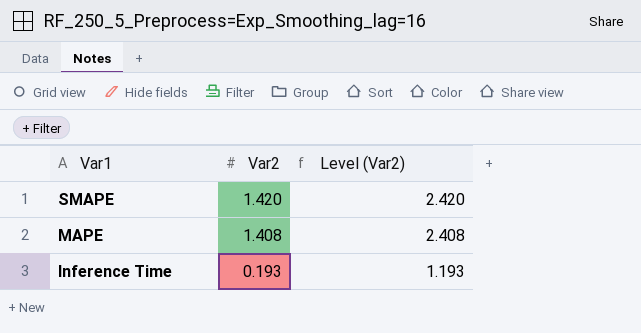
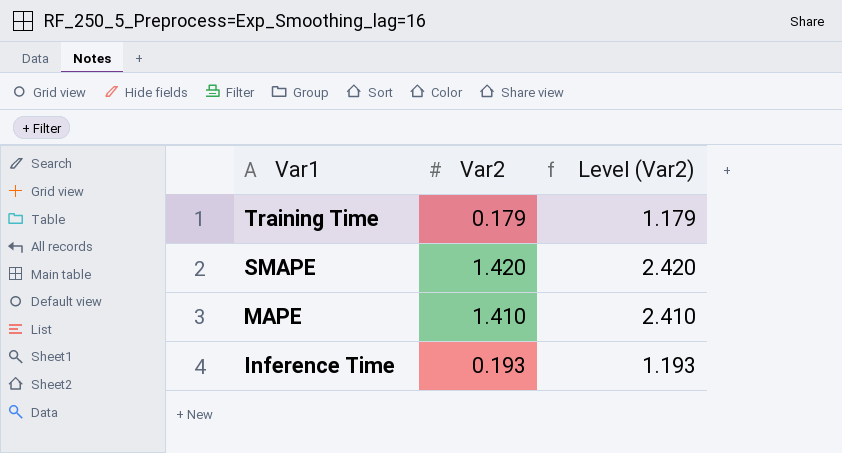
row Training Time: none -> 0.179 | 1.179
MAPE | Var2: 1.408 -> 1.410
MAPE | Level (Var2): 2.408 -> 2.410

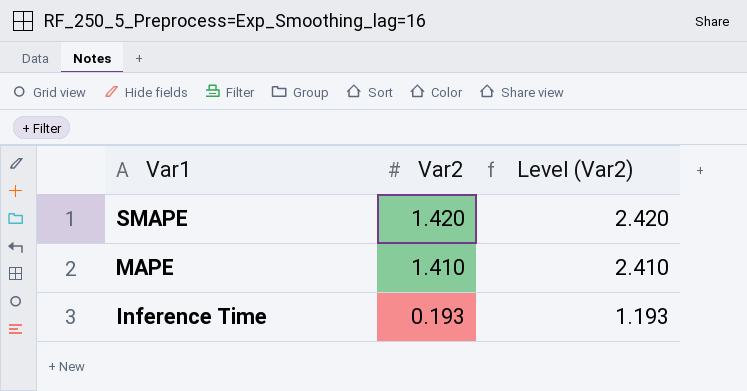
row Training Time: 0.179 | 1.179 -> none

